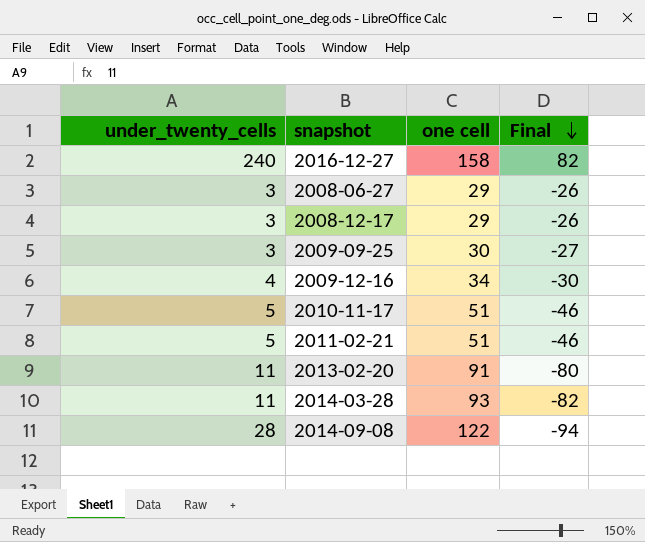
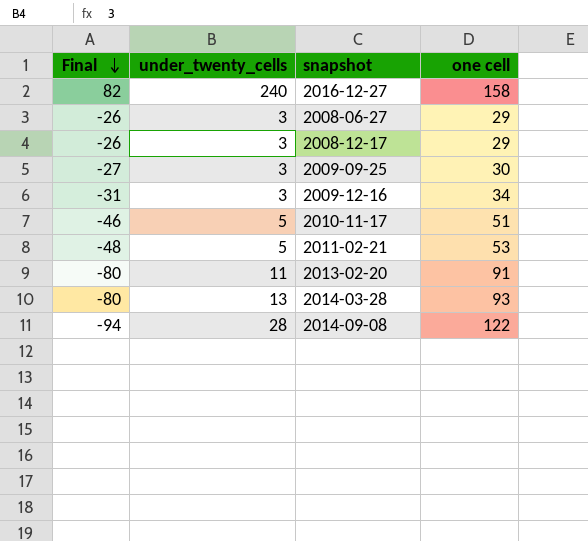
column Final | position: 4 -> 1
2009-12-16 | Final: -30 -> -31
2009-12-16 | under_twenty_cells: 4 -> 3
2011-02-21 | Final: -46 -> -48
2011-02-21 | one cell: 51 -> 53
2014-03-28 | Final: -82 -> -80
2014-03-28 | under_twenty_cells: 11 -> 13

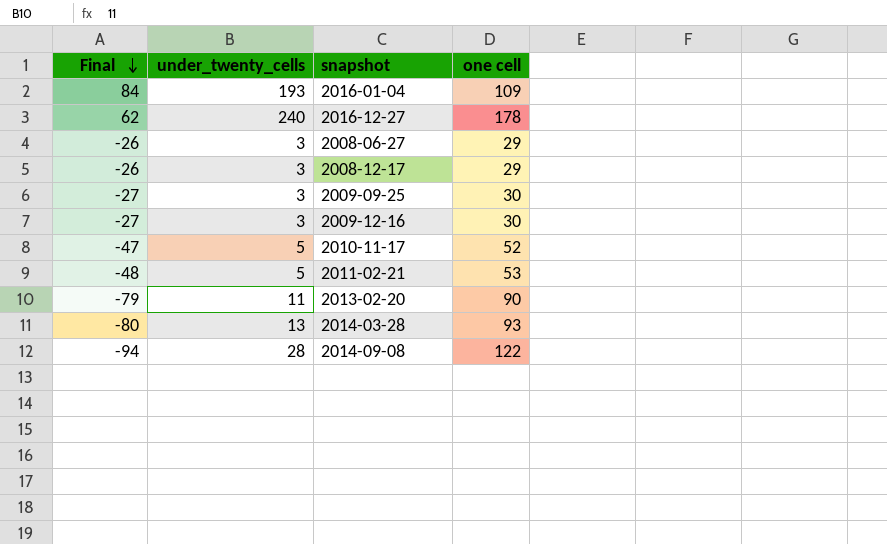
row 2016-01-04: none -> 84 | 193 | 109
2016-12-27 | Final: 82 -> 62
2016-12-27 | one cell: 158 -> 178
2009-12-16 | Final: -31 -> -27
2009-12-16 | one cell: 34 -> 30
2010-11-17 | Final: -46 -> -47
2010-11-17 | one cell: 51 -> 52
2013-02-20 | Final: -80 -> -79
2013-02-20 | one cell: 91 -> 90

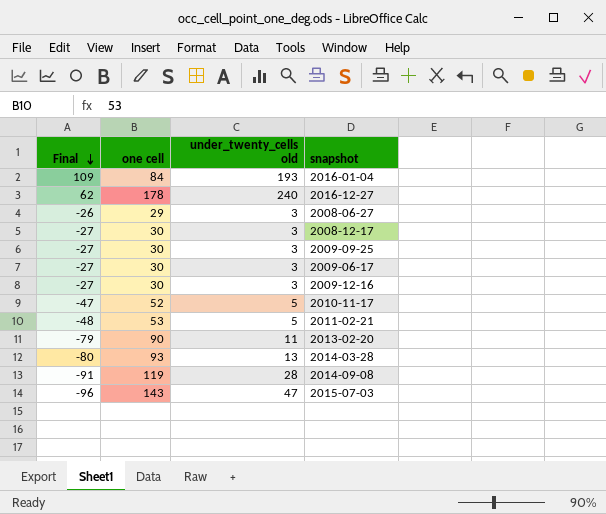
column one cell | position: 4 -> 2
column name: under_twenty_cells -> under_twenty_cells old
2016-01-04 | Final: 84 -> 109
2016-01-04 | one cell: 109 -> 84
2008-12-17 | Final: -26 -> -27
2008-12-17 | one cell: 29 -> 30
row 2009-06-17: none -> -27 | 30 | 3
2014-09-08 | Final: -94 -> -91
2014-09-08 | one cell: 122 -> 119
row 2015-07-03: none -> -96 | 143 | 47

